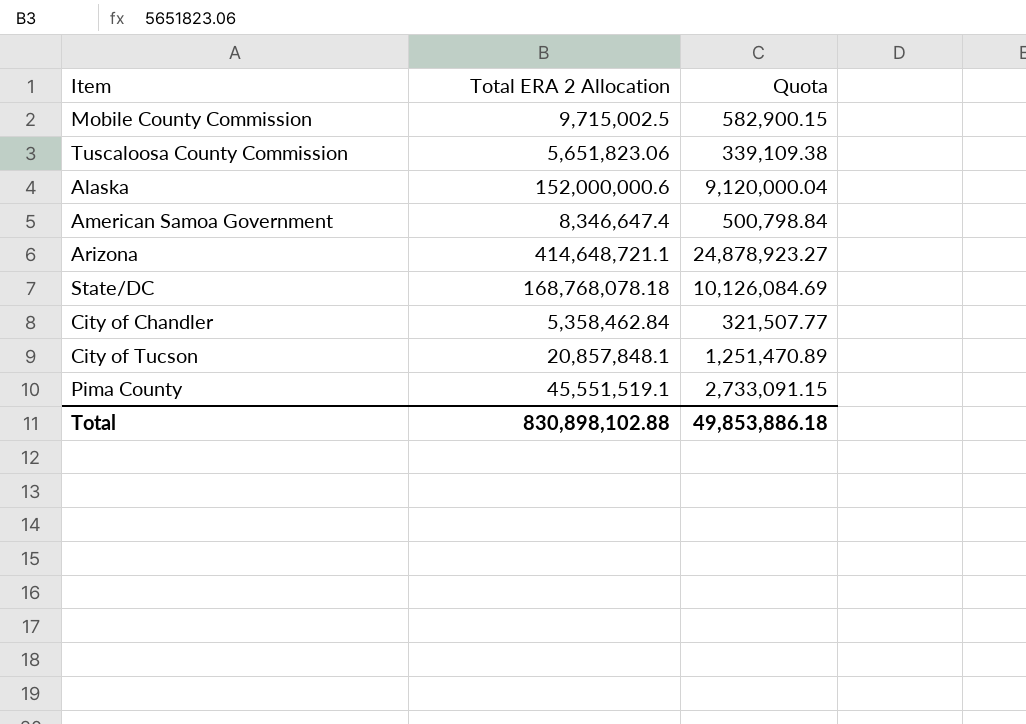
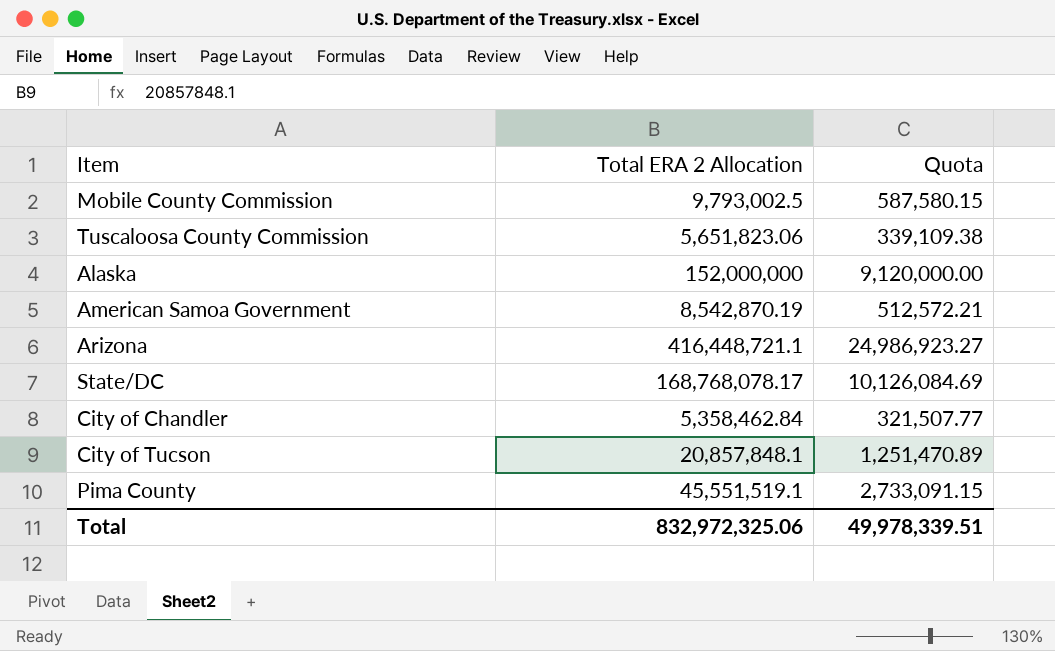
Mobile County Commission | Total ERA 2 Allocation: 9,715,002.5 -> 9,793,002.5
Mobile County Commission | Quota: 582,900.15 -> 587,580.15
Alaska | Total ERA 2 Allocation: 152,000,000.6 -> 152,000,000
Alaska | Quota: 9,120,000.04 -> 9,120,000.00
American Samoa Government | Total ERA 2 Allocation: 8,346,647.4 -> 8,542,870.19
American Samoa Government | Quota: 500,798.84 -> 512,572.21
Arizona | Total ERA 2 Allocation: 414,648,721.1 -> 416,448,721.1
Arizona | Quota: 24,878,923.27 -> 24,986,923.27
State/DC | Total ERA 2 Allocation: 168,768,078.18 -> 168,768,078.17
Total | Total ERA 2 Allocation: 830,898,102.88 -> 832,972,325.06
Total | Quota: 49,853,886.18 -> 49,978,339.51

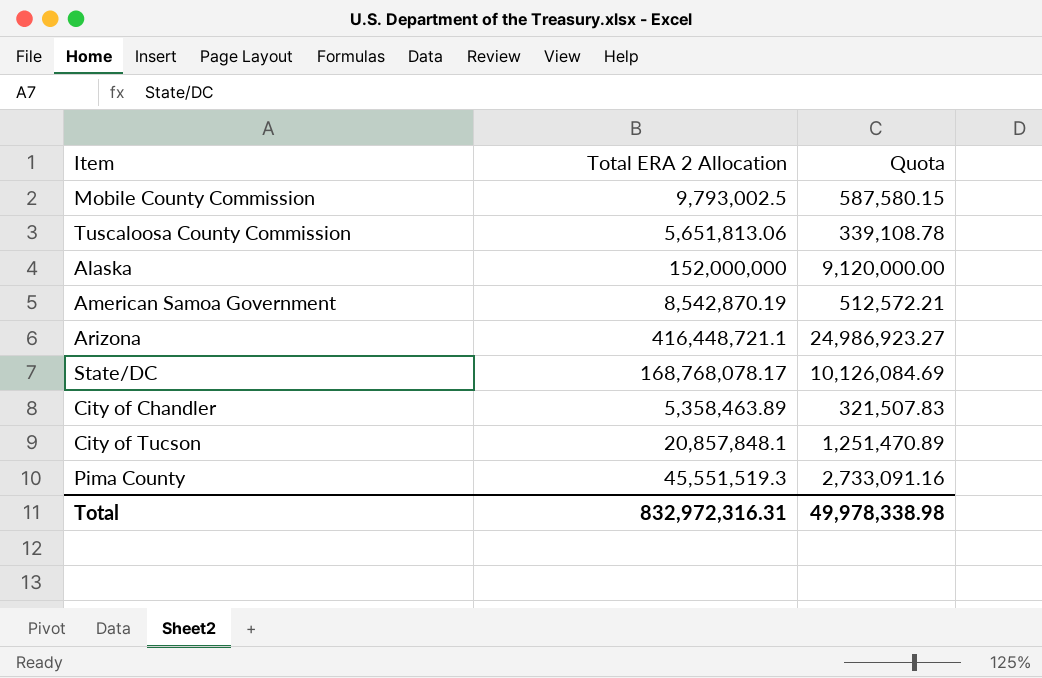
Tuscaloosa County Commission | Total ERA 2 Allocation: 5,651,823.06 -> 5,651,813.06
Tuscaloosa County Commission | Quota: 339,109.38 -> 339,108.78
City of Chandler | Total ERA 2 Allocation: 5,358,462.84 -> 5,358,463.89
City of Chandler | Quota: 321,507.77 -> 321,507.83
Pima County | Total ERA 2 Allocation: 45,551,519.1 -> 45,551,519.3
Pima County | Quota: 2,733,091.15 -> 2,733,091.16
Total | Total ERA 2 Allocation: 832,972,325.06 -> 832,972,316.31
Total | Quota: 49,978,339.51 -> 49,978,338.98

